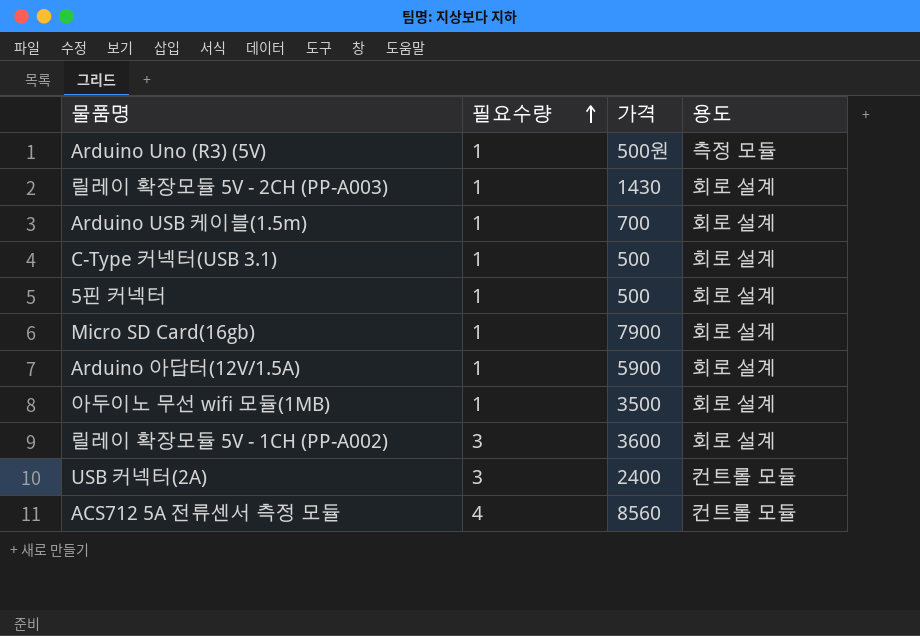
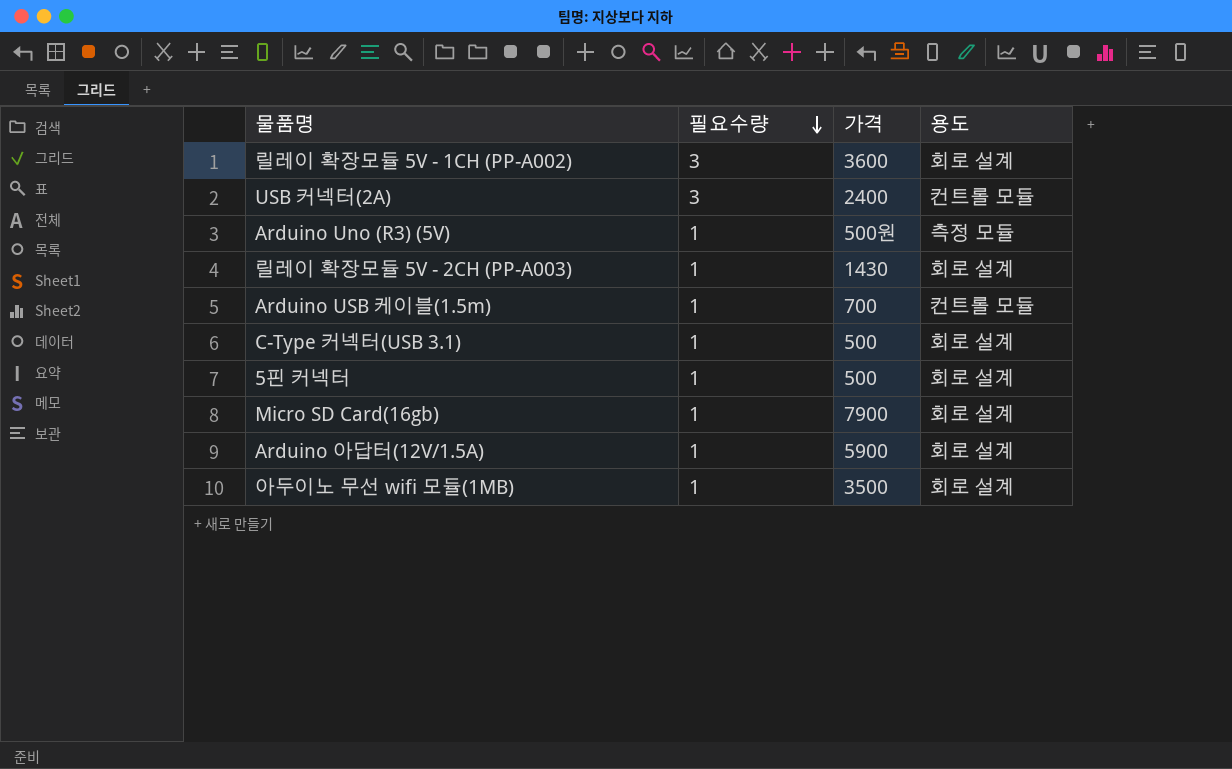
row order: 필요수량 ascending -> 필요수량 descending
row ACS712 5A 전류센서 측정 모듈: 4 | 8560 | 컨트롤 모듈 -> none
Arduino USB 케이블(1.5m) | 용도: 회로 설계 -> 컨트롤 모듈

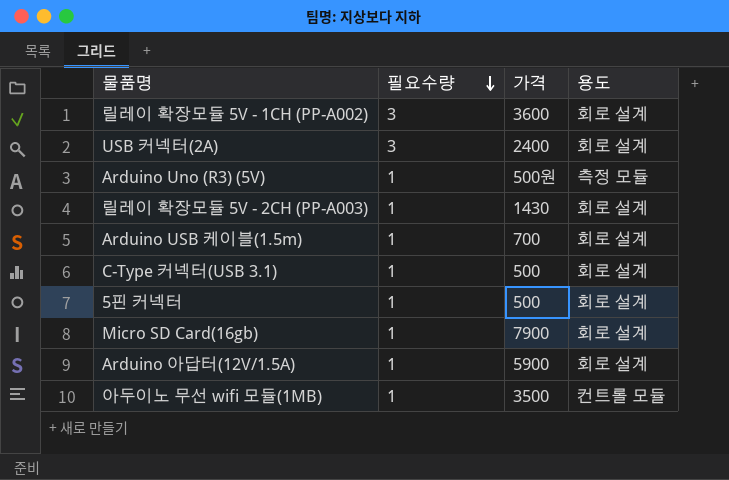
USB 커넥터(2A) | 용도: 컨트롤 모듈 -> 회로 설계
Arduino USB 케이블(1.5m) | 용도: 컨트롤 모듈 -> 회로 설계
아두이노 무선 wifi 모듈(1MB) | 용도: 회로 설계 -> 컨트롤 모듈

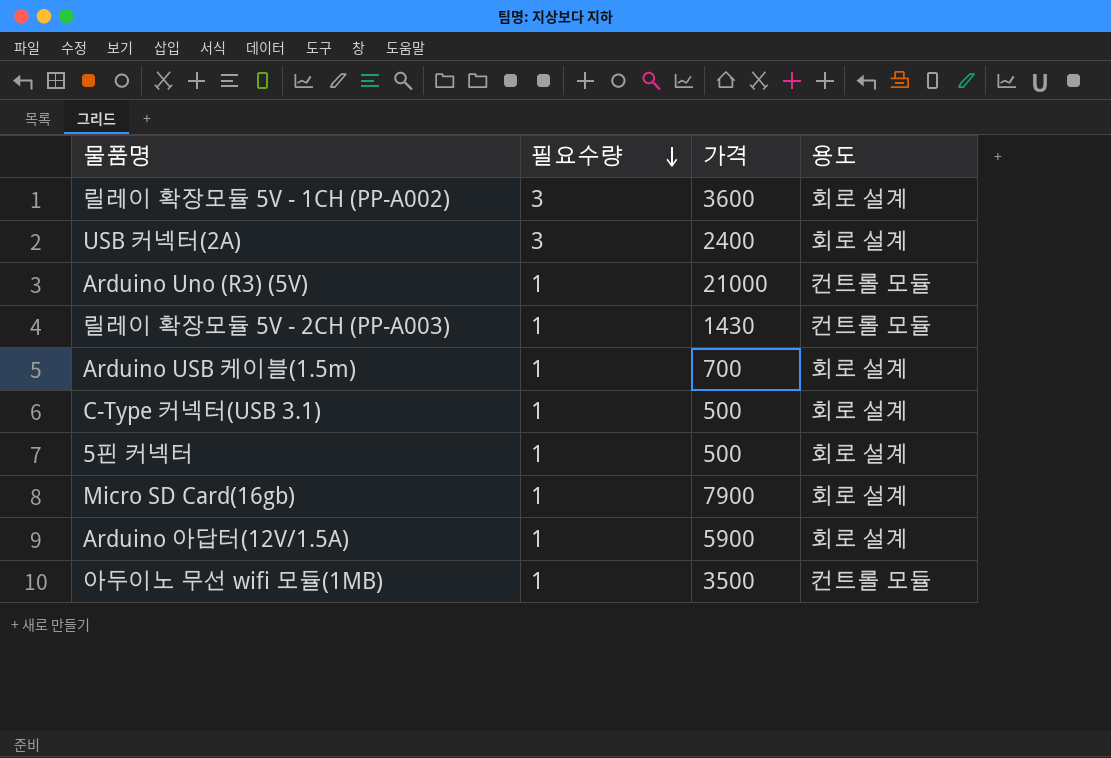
Arduino Uno (R3) (5V) | 가격: 500원 -> 21000
Arduino Uno (R3) (5V) | 용도: 측정 모듈 -> 컨트롤 모듈
릴레이 확장모듈 5V - 2CH (PP-A003) | 용도: 회로 설계 -> 컨트롤 모듈

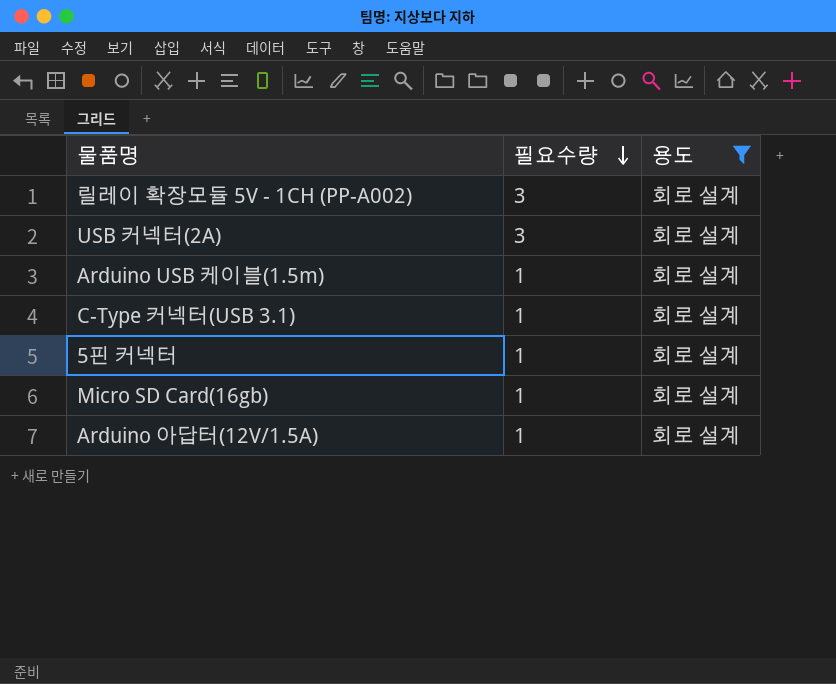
filter: none -> 용도 = 회로 설계
column 가격 | position: 3 -> none

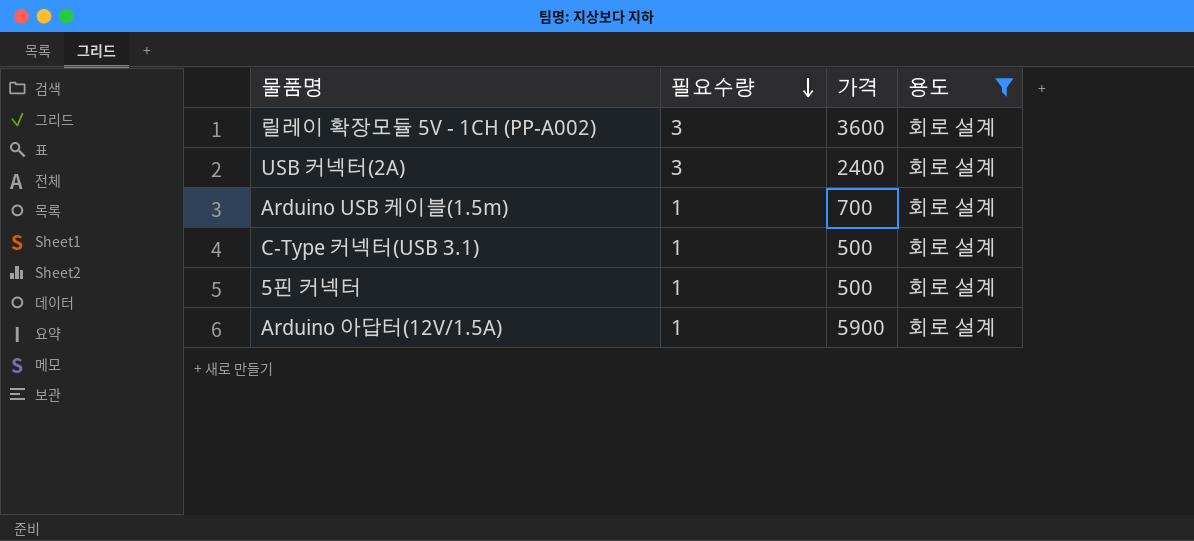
column 가격 | position: none -> 3
row Micro SD Card(16gb): 1 | 회로 설계 -> none

